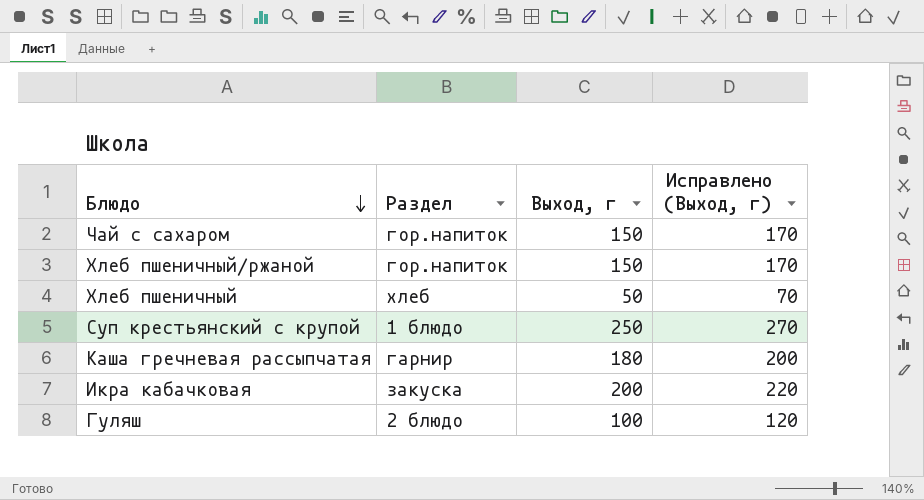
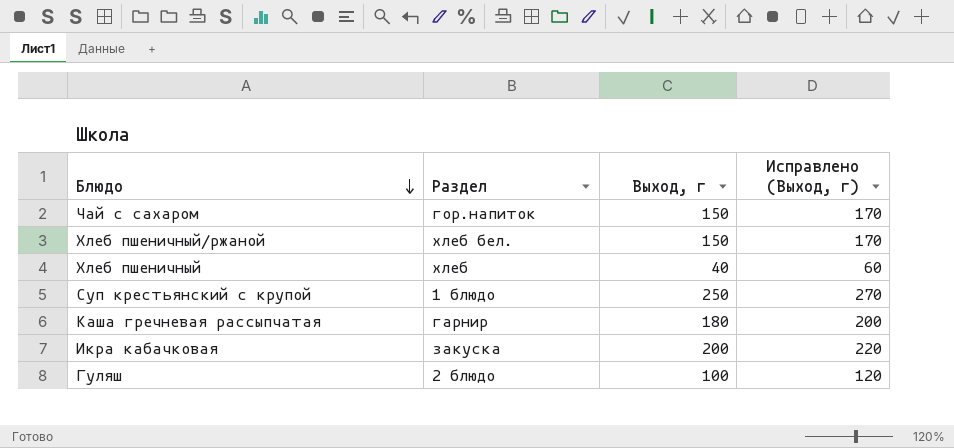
Хлеб пшеничный/ржаной | Раздел: гор.напиток -> хлеб бел.
Хлеб пшеничный | Выход, г: 50 -> 40
Хлеб пшеничный | Исправлено (Выход, г): 70 -> 60

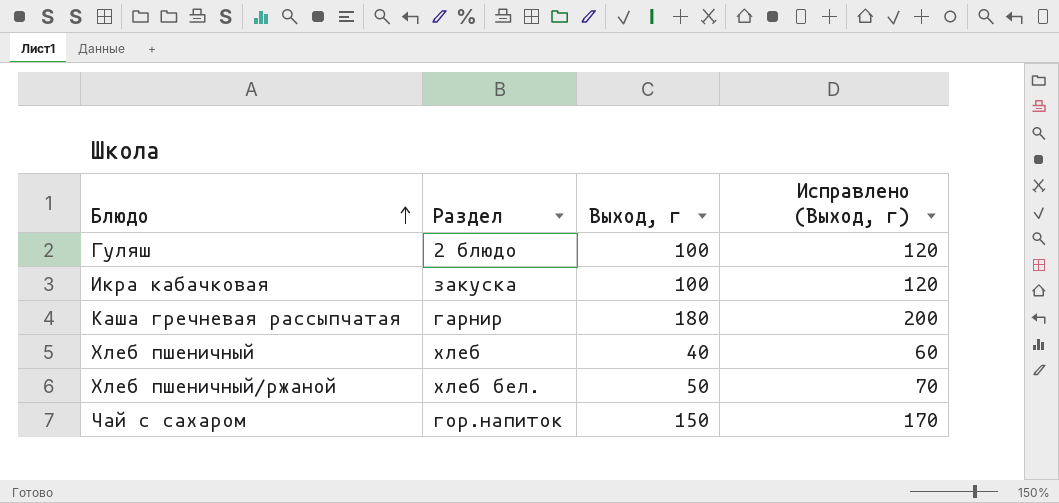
row order: Блюдо descending -> Блюдо ascending
row Суп крестьянский с крупой: 1 блюдо | 250 | 270 -> none
Икра кабачковая | Выход, г: 200 -> 100
Икра кабачковая | Исправлено (Выход, г): 220 -> 120
Хлеб пшеничный/ржаной | Выход, г: 150 -> 50
Хлеб пшеничный/ржаной | Исправлено (Выход, г): 170 -> 70

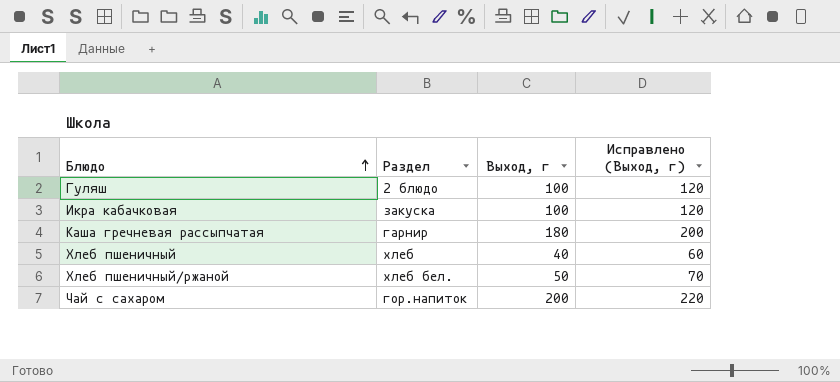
Чай с сахаром | Выход, г: 150 -> 200
Чай с сахаром | Исправлено (Выход, г): 170 -> 220

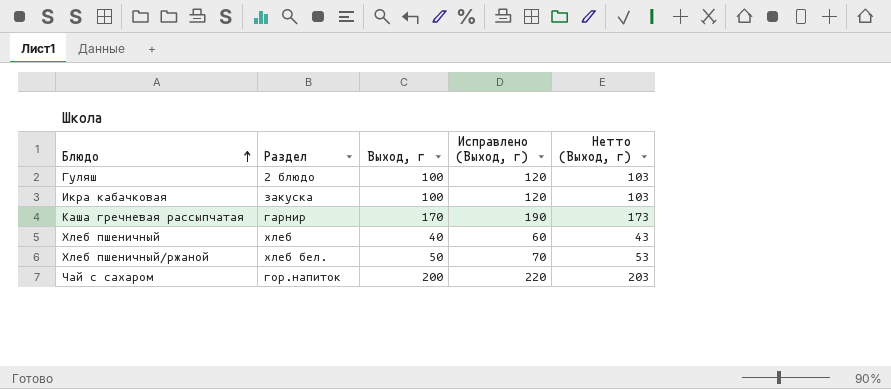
column Нетто (Выход, г) | formula: none -> [Выход, г] + 3
Каша гречневая рассыпчатая | Выход, г: 180 -> 170
Каша гречневая рассыпчатая | Исправлено (Выход, г): 200 -> 190

